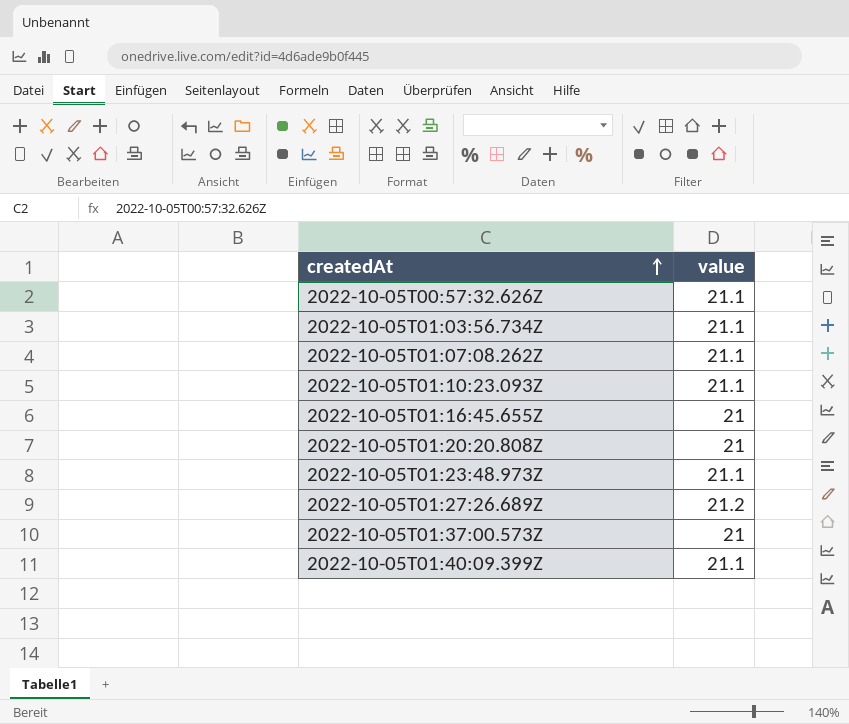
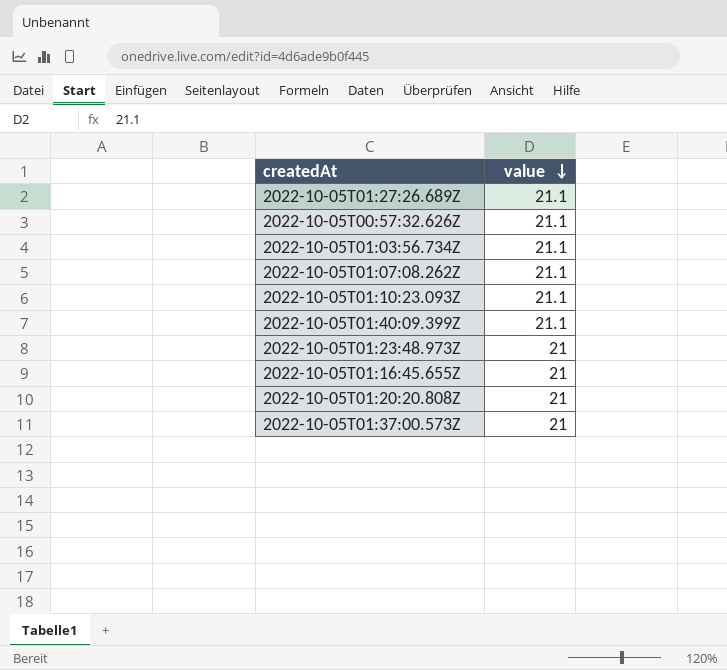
row order: createdAt ascending -> value descending
2022-10-05T01:27:26.689Z | value: 21.2 -> 21.1
2022-10-05T01:23:48.973Z | value: 21.1 -> 21

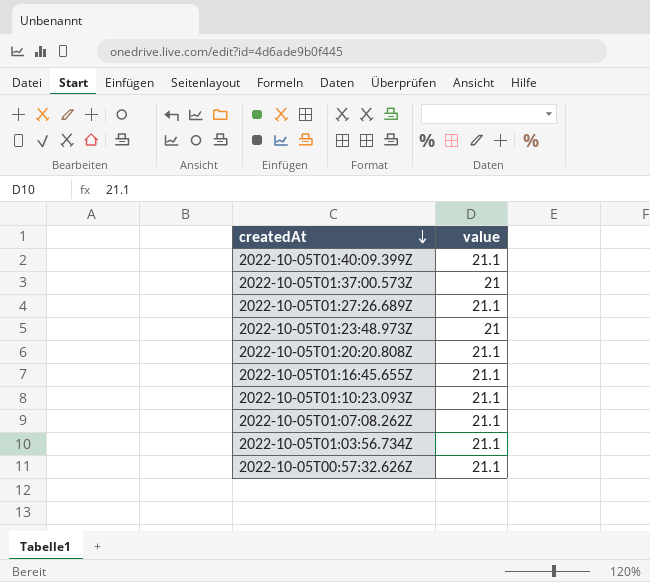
row order: value descending -> createdAt descending
2022-10-05T01:20:20.808Z | value: 21 -> 21.1
2022-10-05T01:16:45.655Z | value: 21 -> 21.1

